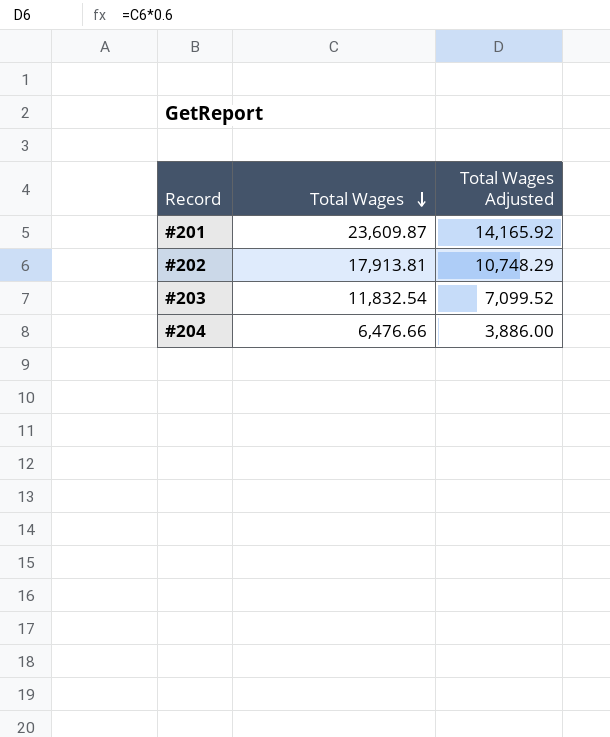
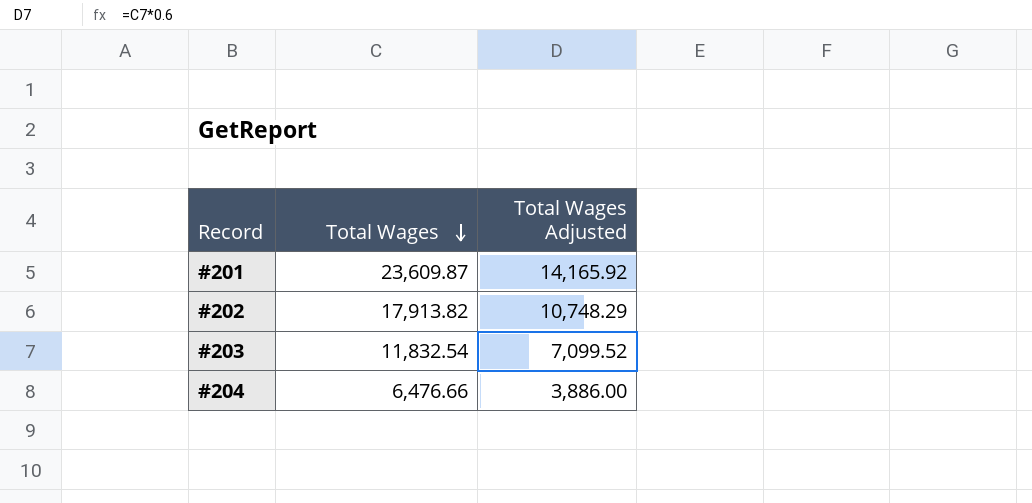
#202 | Total Wages: 17,913.81 -> 17,913.82

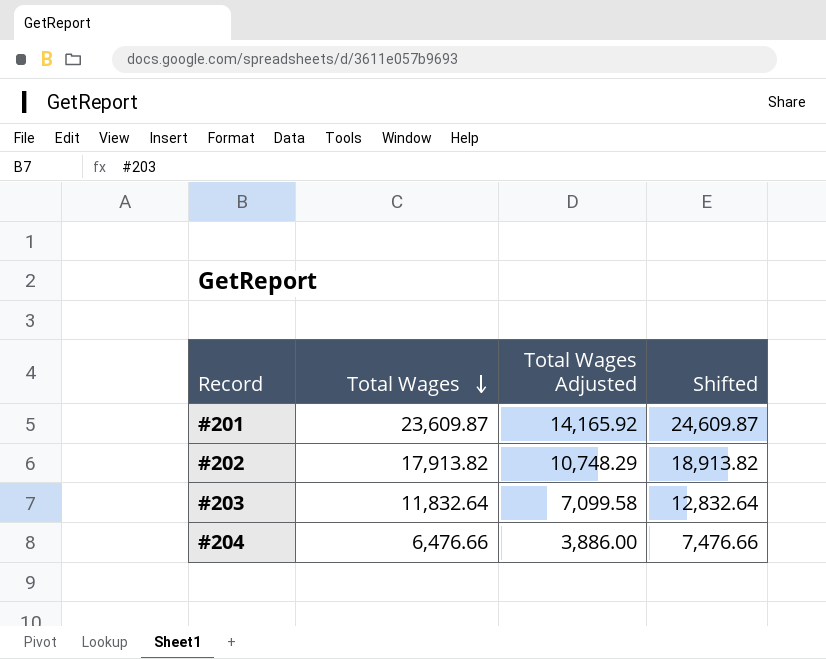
column Shifted | formula: none -> [Total Wages] + 1000
#203 | Total Wages: 11,832.54 -> 11,832.64
#203 | Total Wages Adjusted: 7,099.52 -> 7,099.58

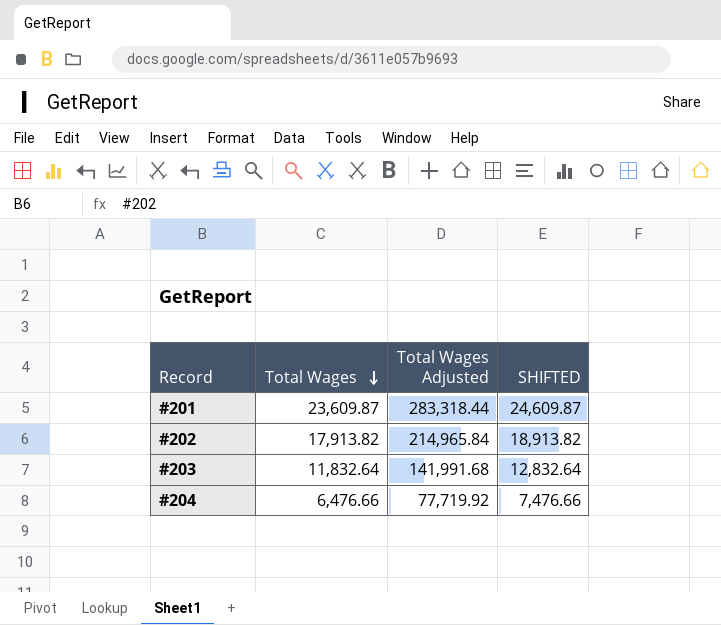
column Total Wages Adjusted | formula: [Total Wages] * 0.6 -> [Total Wages] * 12
column name: Shifted -> SHIFTED

